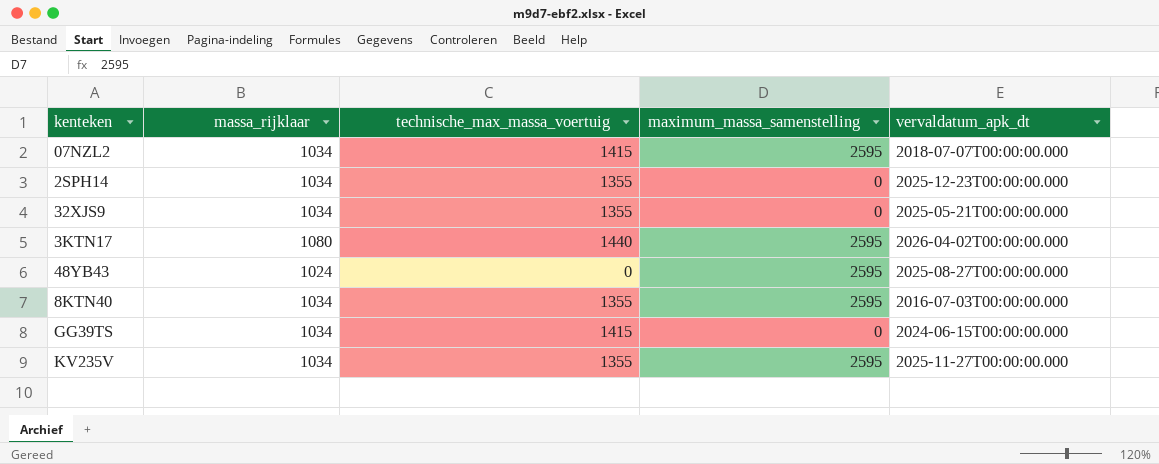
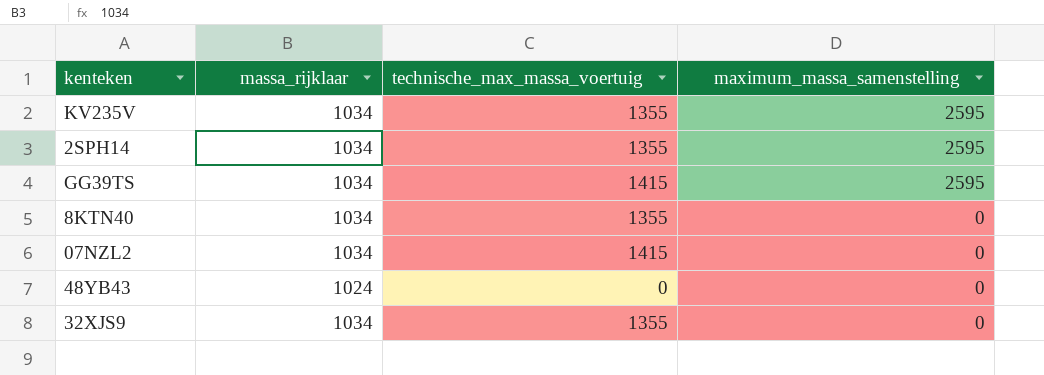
row order: none -> maximum_massa_samenstelling descending
column vervaldatum_apk_dt | position: 5 -> none
row 3KTN17: 1080 | 1440 | 2595 | 2026-04-02T00:00:00.000 -> none
2SPH14 | maximum_massa_samenstelling: 0 -> 2595
GG39TS | maximum_massa_samenstelling: 0 -> 2595
8KTN40 | maximum_massa_samenstelling: 2595 -> 0
07NZL2 | maximum_massa_samenstelling: 2595 -> 0
48YB43 | maximum_massa_samenstelling: 2595 -> 0

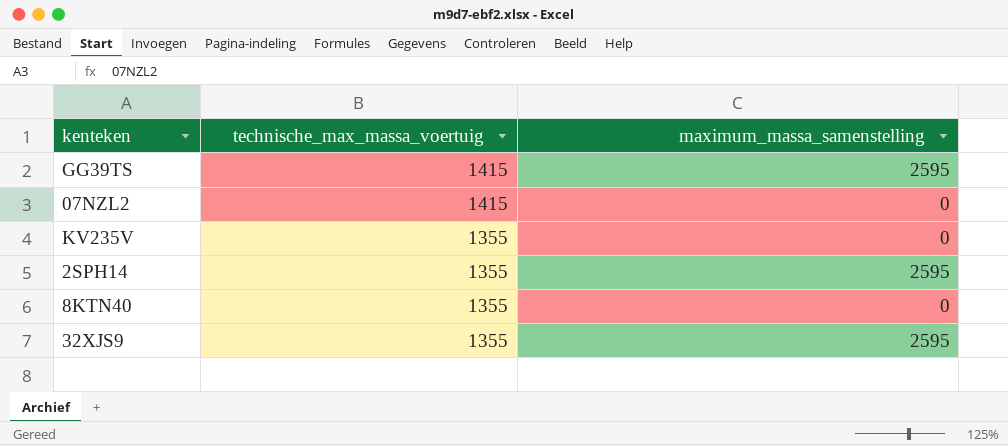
row order: maximum_massa_samenstelling descending -> technische_max_massa_voertuig descending
column massa_rijklaar | position: 2 -> none
row 48YB43: 1024 | 0 | 0 -> none
KV235V | maximum_massa_samenstelling: 2595 -> 0
32XJS9 | maximum_massa_samenstelling: 0 -> 2595

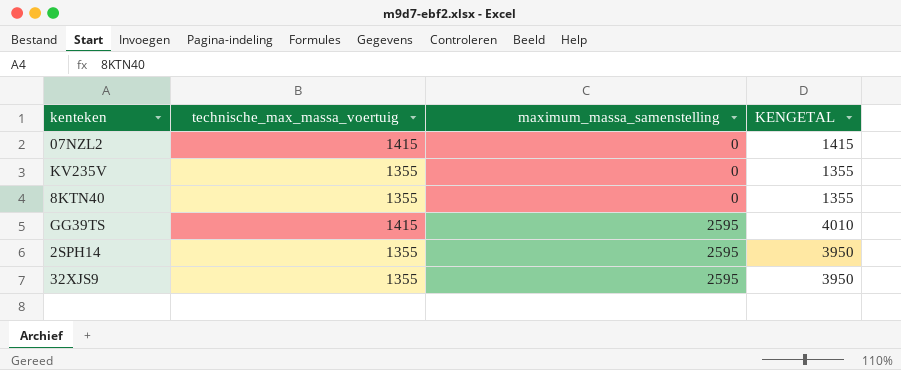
row order: technische_max_massa_voertuig descending -> maximum_massa_samenstelling ascending
column KENGETAL | formula: none -> [technische_max_massa_voertuig] + [maximum_massa_samenstelling]

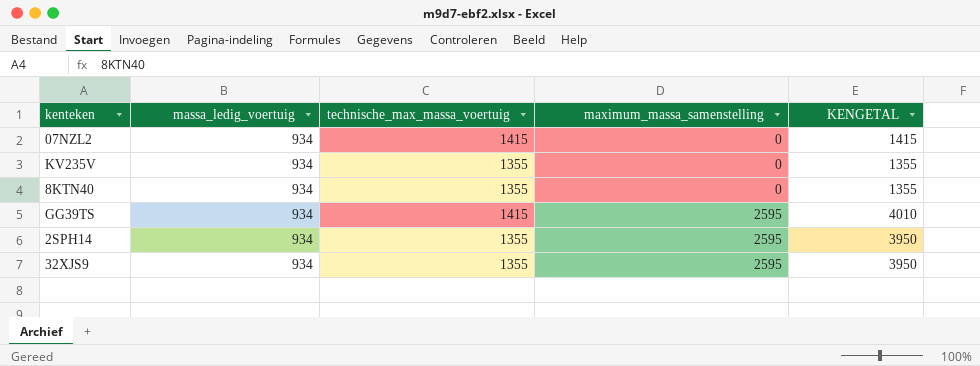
column massa_ledig_voertuig | position: none -> 2

